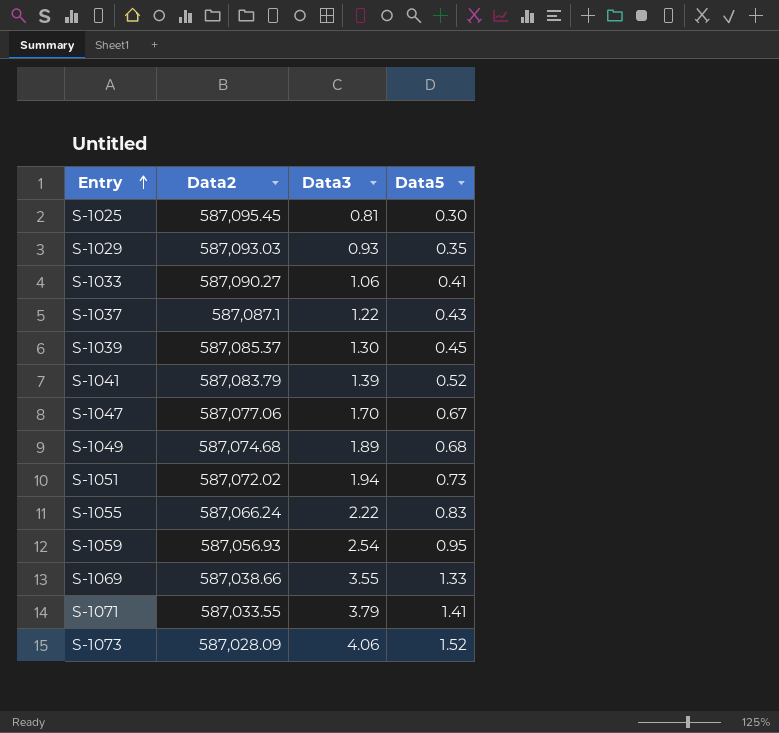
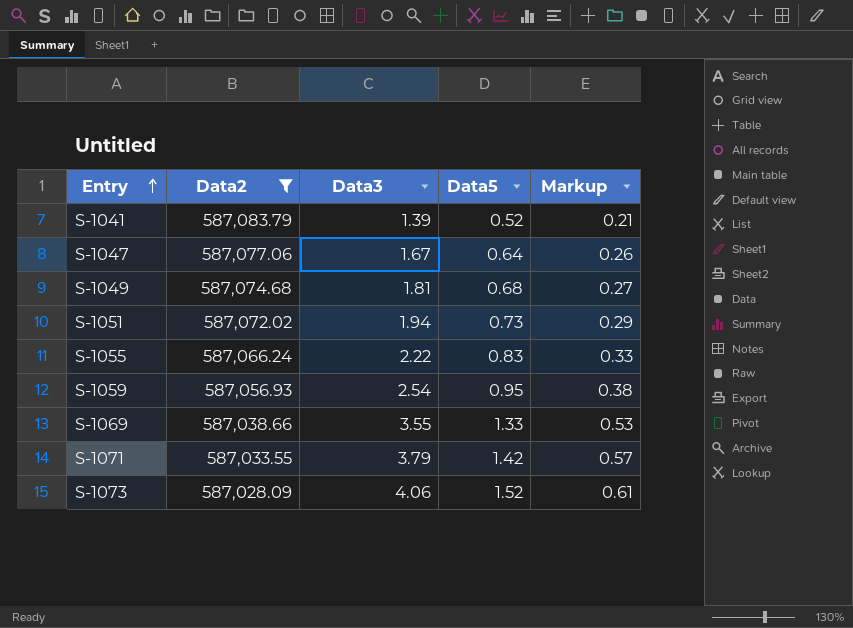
filter: none -> Data2 <= 587,083.79
column Markup | formula: none -> [Data5] * 0.4
S-1047 | Data3: 1.70 -> 1.67
S-1047 | Data5: 0.67 -> 0.64
S-1049 | Data3: 1.89 -> 1.81
S-1071 | Data5: 1.41 -> 1.42

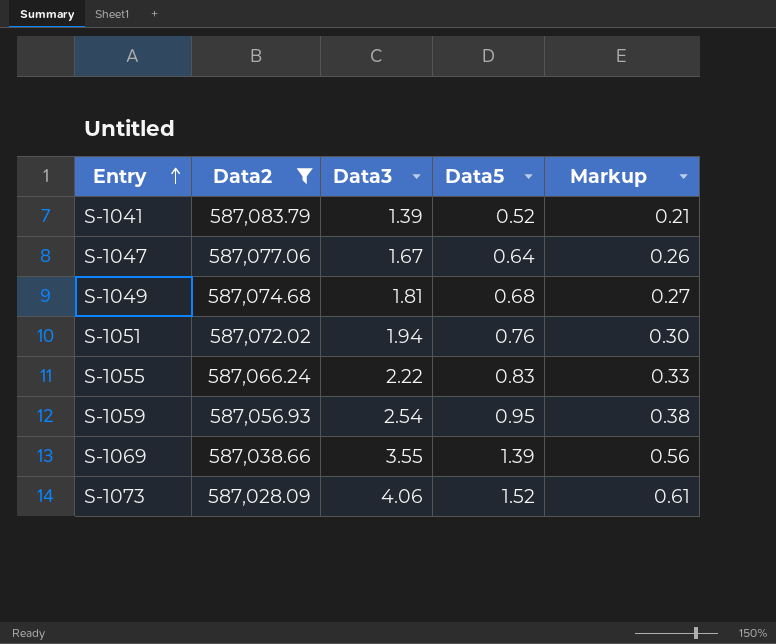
row S-1071: 587,033.55 | 3.79 | 1.42 | 0.57 -> none
S-1051 | Data5: 0.73 -> 0.76
S-1051 | Markup: 0.29 -> 0.30
S-1069 | Data5: 1.33 -> 1.39
S-1069 | Markup: 0.53 -> 0.56

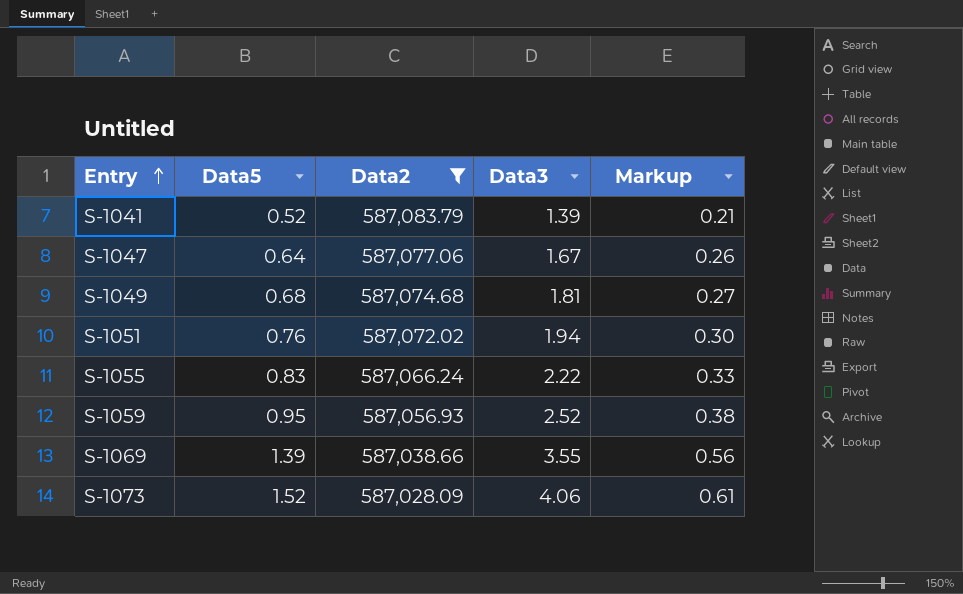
column Data5 | position: 4 -> 2
S-1059 | Data3: 2.54 -> 2.52

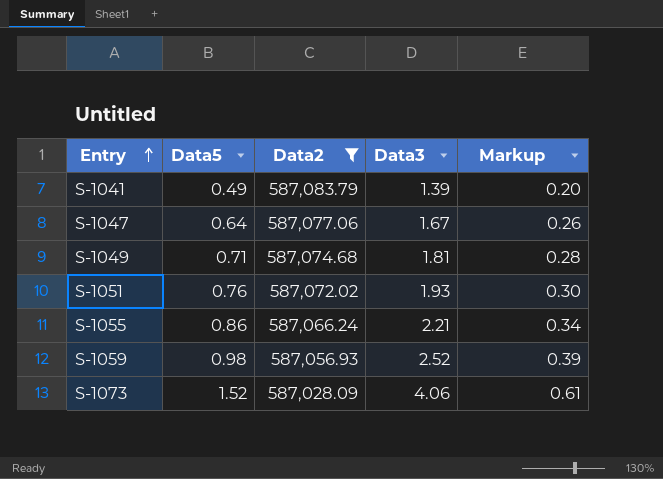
row S-1069: 1.39 | 587,038.66 | 3.55 | 0.56 -> none
S-1041 | Data5: 0.52 -> 0.49
S-1041 | Markup: 0.21 -> 0.20
S-1049 | Data5: 0.68 -> 0.71
S-1049 | Markup: 0.27 -> 0.28
S-1051 | Data3: 1.94 -> 1.93
S-1055 | Data5: 0.83 -> 0.86
S-1055 | Data3: 2.22 -> 2.21
S-1055 | Markup: 0.33 -> 0.34
S-1059 | Data5: 0.95 -> 0.98
S-1059 | Markup: 0.38 -> 0.39

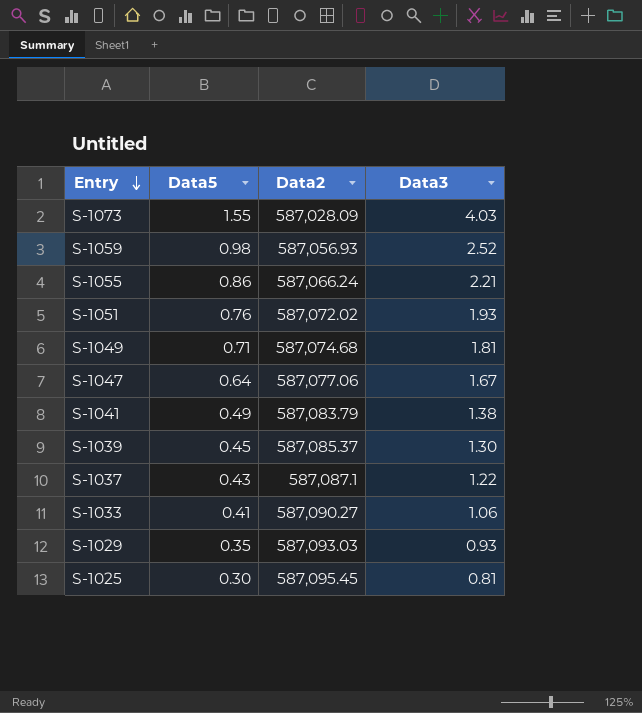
filter: Data2 <= 587,083.79 -> none
row order: Entry ascending -> Entry descending
column Markup | formula: [Data5] * 0.4 -> none
S-1073 | Data5: 1.52 -> 1.55
S-1073 | Data3: 4.06 -> 4.03
S-1041 | Data3: 1.39 -> 1.38

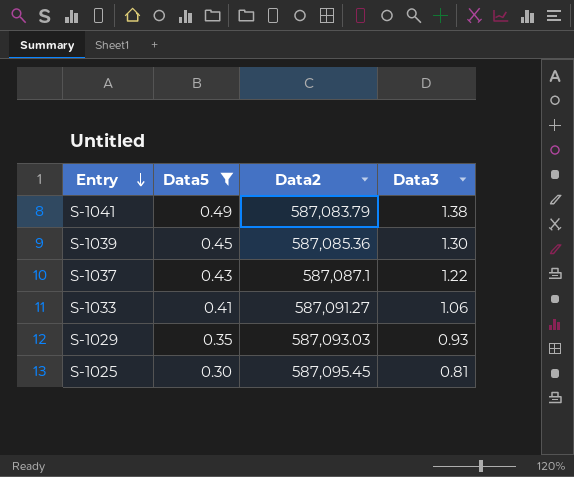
filter: none -> Data5 <= 0.49
S-1039 | Data2: 587,085.37 -> 587,085.36
S-1033 | Data2: 587,090.27 -> 587,091.27

